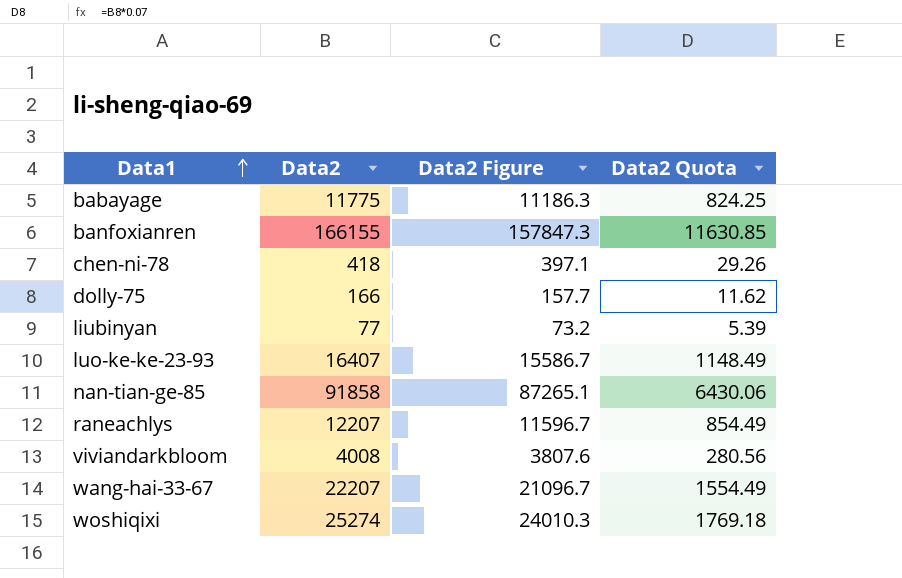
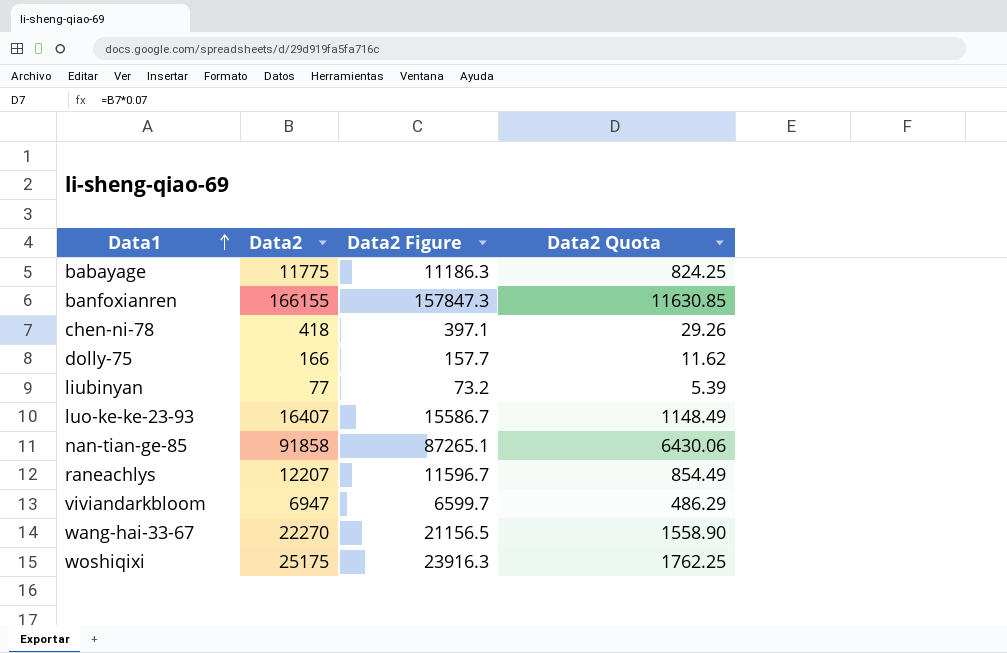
viviandarkbloom | Data2: 4008 -> 6947
viviandarkbloom | Data2 Figure: 3807.6 -> 6599.7
viviandarkbloom | Data2 Quota: 280.56 -> 486.29
wang-hai-33-67 | Data2: 22207 -> 22270
wang-hai-33-67 | Data2 Figure: 21096.7 -> 21156.5
wang-hai-33-67 | Data2 Quota: 1554.49 -> 1558.90
woshiqixi | Data2: 25274 -> 25175
woshiqixi | Data2 Figure: 24010.3 -> 23916.3
woshiqixi | Data2 Quota: 1769.18 -> 1762.25

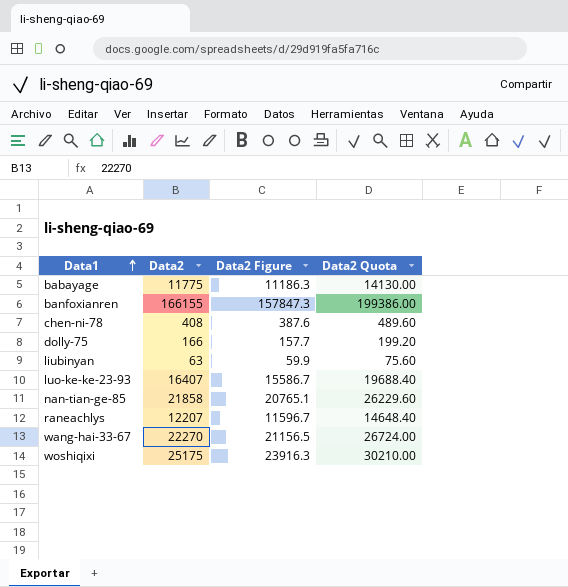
column Data2 Quota | formula: [Data2] * 0.07 -> [Data2] * 1.2
row viviandarkbloom: 6947 | 6599.7 | 486.29 -> none
chen-ni-78 | Data2: 418 -> 408
chen-ni-78 | Data2 Figure: 397.1 -> 387.6
liubinyan | Data2: 77 -> 63
liubinyan | Data2 Figure: 73.2 -> 59.9
nan-tian-ge-85 | Data2: 91858 -> 21858
nan-tian-ge-85 | Data2 Figure: 87265.1 -> 20765.1

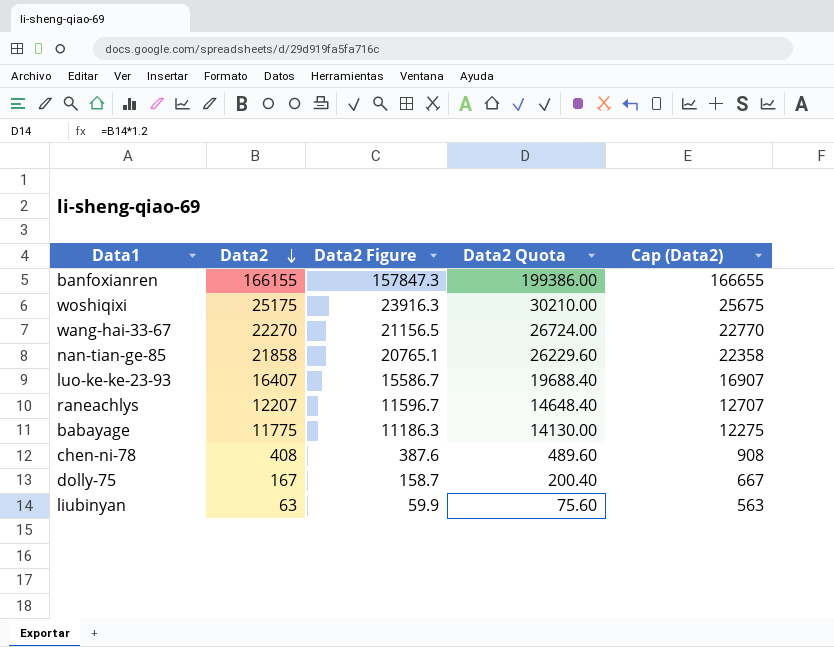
row order: Data1 ascending -> Data2 descending
column Cap (Data2) | formula: none -> [Data2] + 500
dolly-75 | Data2: 166 -> 167
dolly-75 | Data2 Figure: 157.7 -> 158.7
dolly-75 | Data2 Quota: 199.20 -> 200.40

